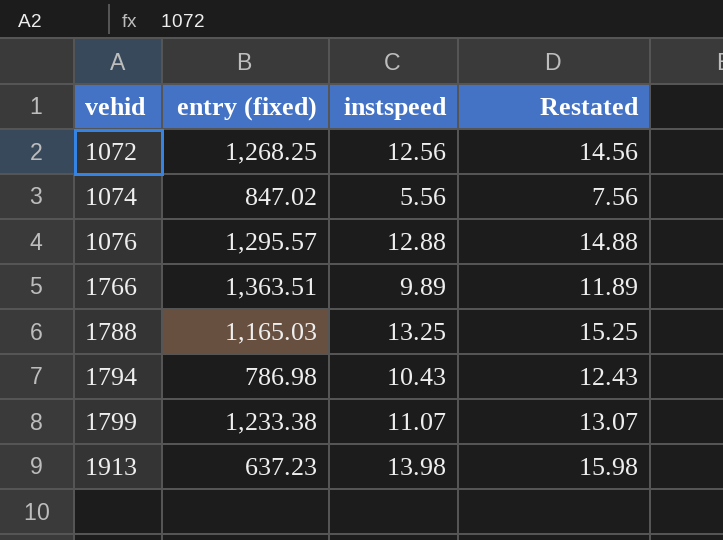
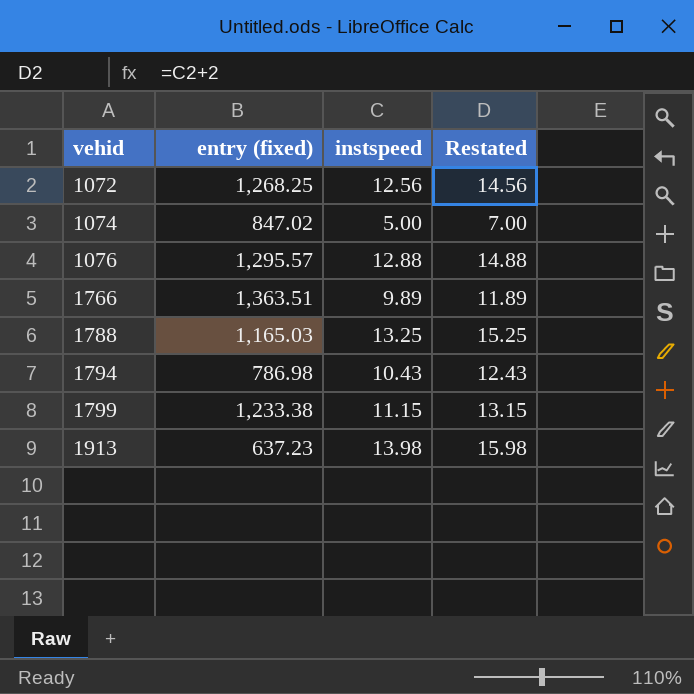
1074 | instspeed: 5.56 -> 5.00
1074 | Restated: 7.56 -> 7.00
1799 | instspeed: 11.07 -> 11.15
1799 | Restated: 13.07 -> 13.15

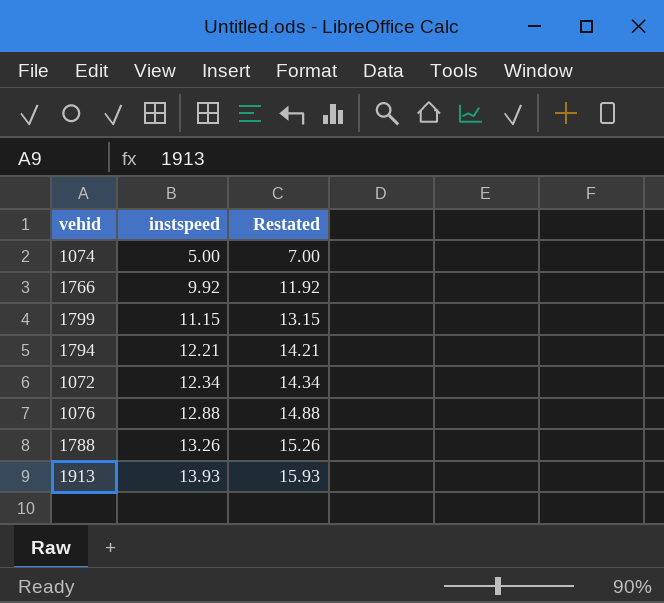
row order: vehid ascending -> instspeed ascending
column entry (fixed) | position: 2 -> none
1766 | instspeed: 9.89 -> 9.92
1766 | Restated: 11.89 -> 11.92
1794 | instspeed: 10.43 -> 12.21
1794 | Restated: 12.43 -> 14.21
1072 | instspeed: 12.56 -> 12.34
1072 | Restated: 14.56 -> 14.34
1788 | instspeed: 13.25 -> 13.26
1788 | Restated: 15.25 -> 15.26
1913 | instspeed: 13.98 -> 13.93
1913 | Restated: 15.98 -> 15.93

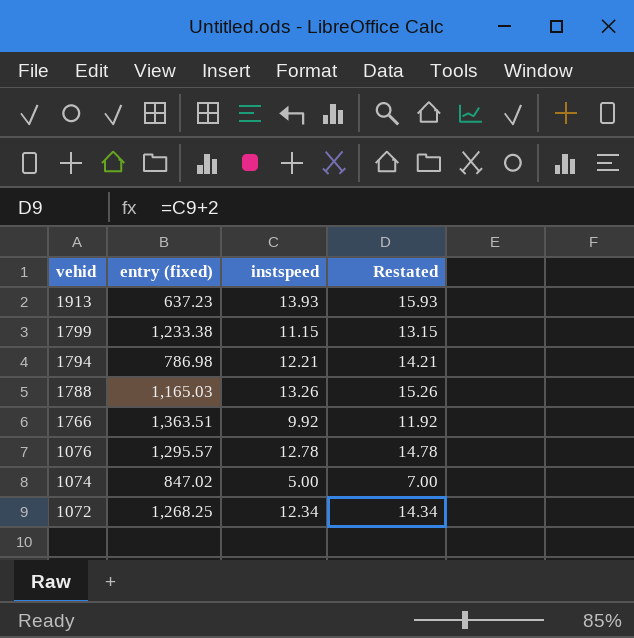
row order: instspeed ascending -> vehid descending
column entry (fixed) | position: none -> 2
1076 | instspeed: 12.88 -> 12.78
1076 | Restated: 14.88 -> 14.78

